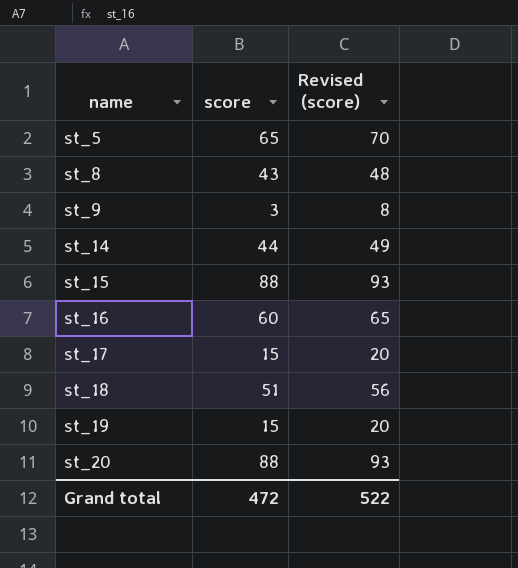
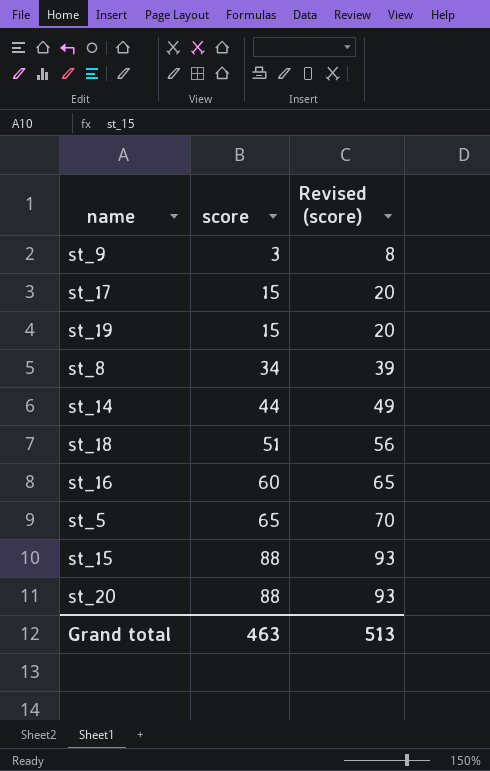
row order: name ascending -> score ascending
st_8 | score: 43 -> 34
st_8 | Revised (score): 48 -> 39
Grand total | score: 472 -> 463
Grand total | Revised (score): 522 -> 513

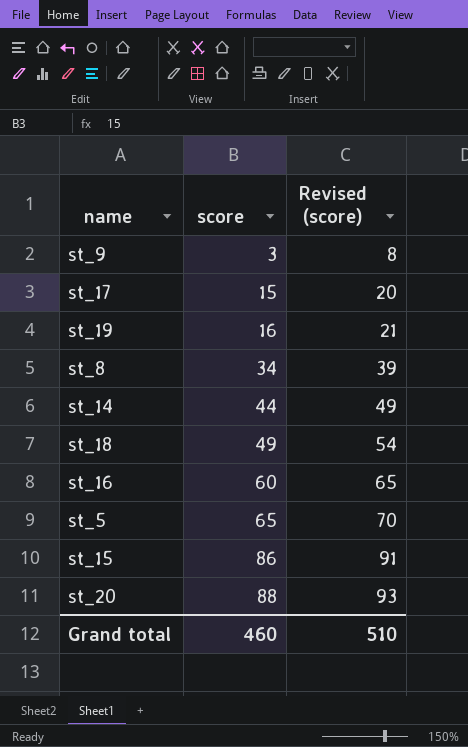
st_19 | score: 15 -> 16
st_19 | Revised (score): 20 -> 21
st_18 | score: 51 -> 49
st_18 | Revised (score): 56 -> 54
st_15 | score: 88 -> 86
st_15 | Revised (score): 93 -> 91
Grand total | score: 463 -> 460
Grand total | Revised (score): 513 -> 510

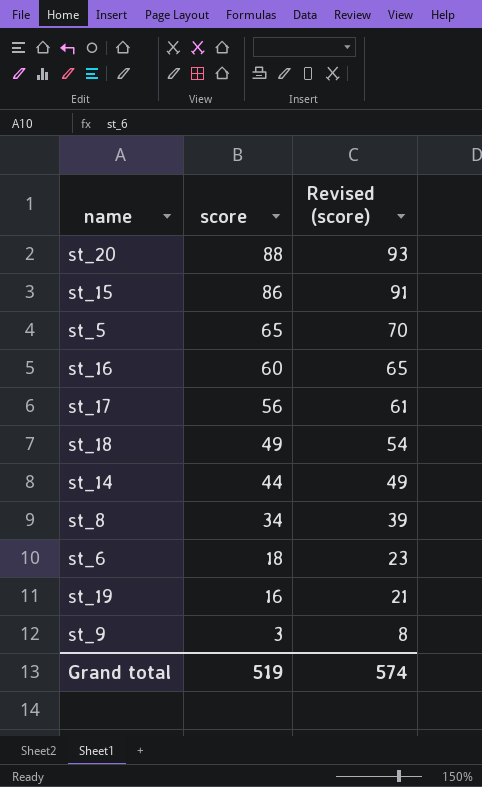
row order: score ascending -> score descending
st_17 | score: 15 -> 56
st_17 | Revised (score): 20 -> 61
row st_6: none -> 18 | 23
Grand total | score: 460 -> 519
Grand total | Revised (score): 510 -> 574

